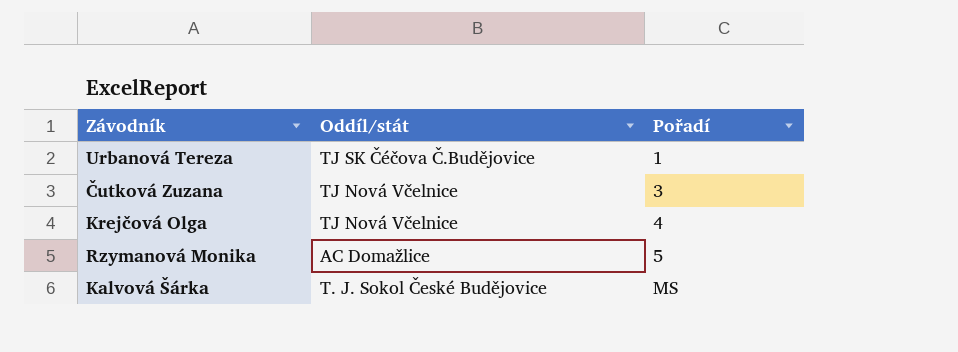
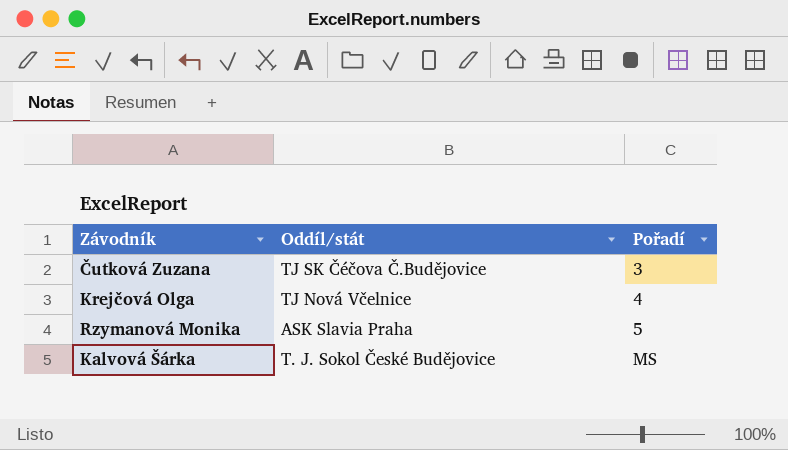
row Urbanová Tereza: TJ SK Čéčova Č.Budějovice | 1 -> none
Čutková Zuzana | Oddíl/stát: TJ Nová Včelnice -> TJ SK Čéčova Č.Budějovice
Rzymanová Monika | Oddíl/stát: AC Domažlice -> ASK Slavia Praha

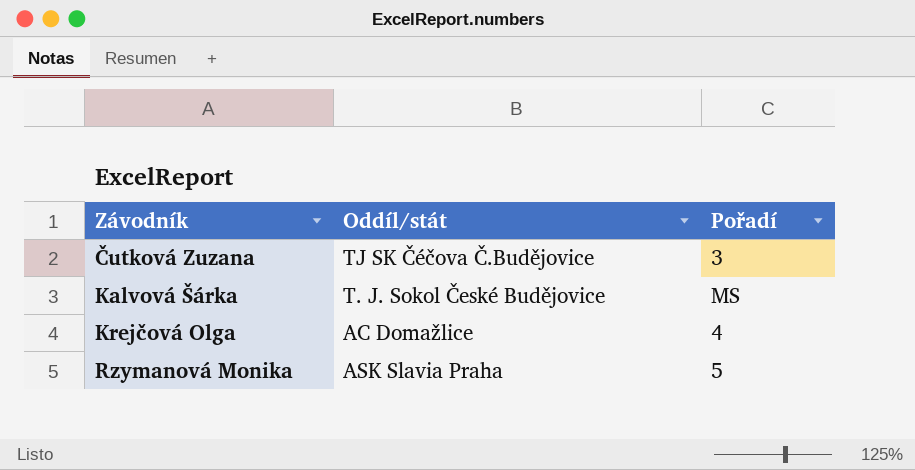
row order: Pořadí ascending -> Závodník ascending
Krejčová Olga | Oddíl/stát: TJ Nová Včelnice -> AC Domažlice

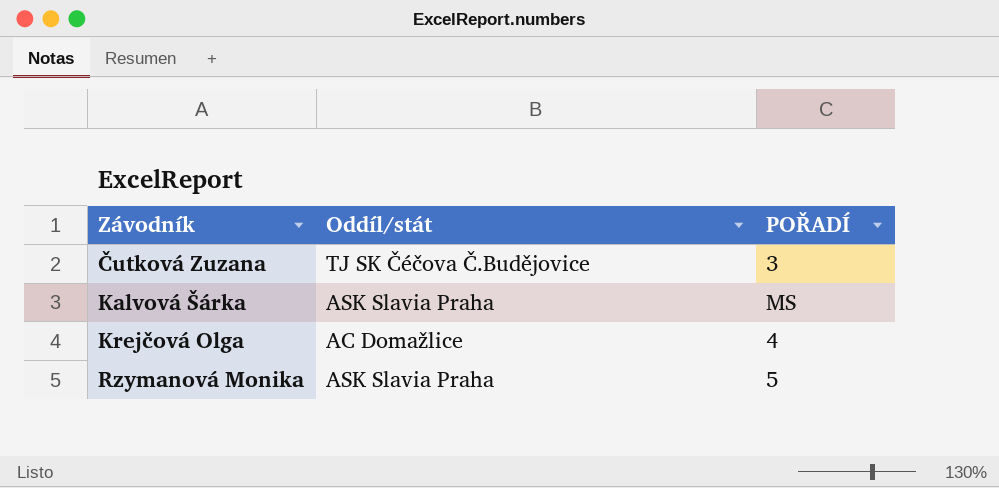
column name: Pořadí -> POŘADÍ
Kalvová Šárka | Oddíl/stát: T. J. Sokol České Budějovice -> ASK Slavia Praha

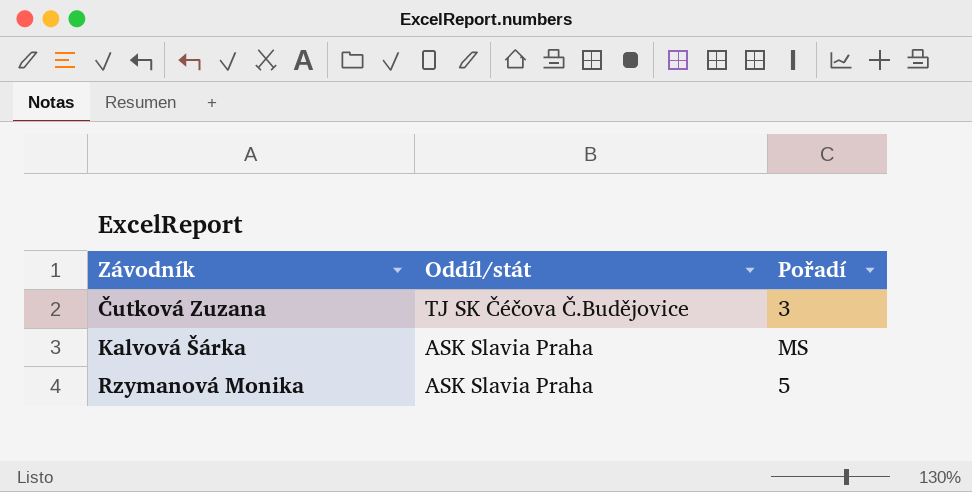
column name: POŘADÍ -> Pořadí
row Krejčová Olga: AC Domažlice | 4 -> none

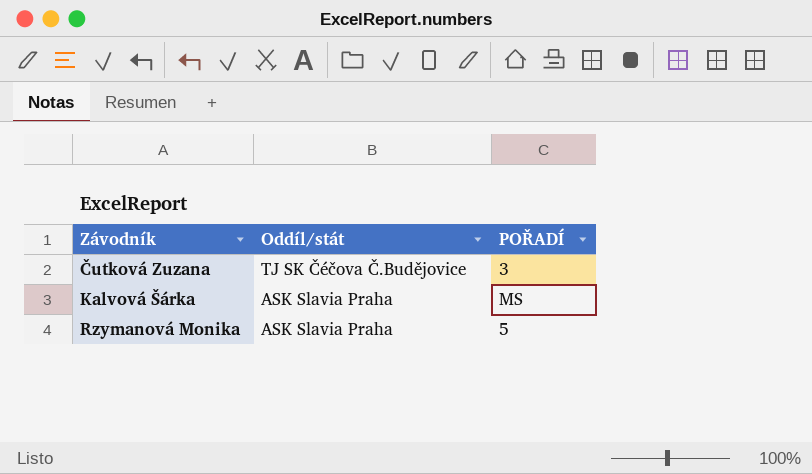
column name: Pořadí -> POŘADÍ

